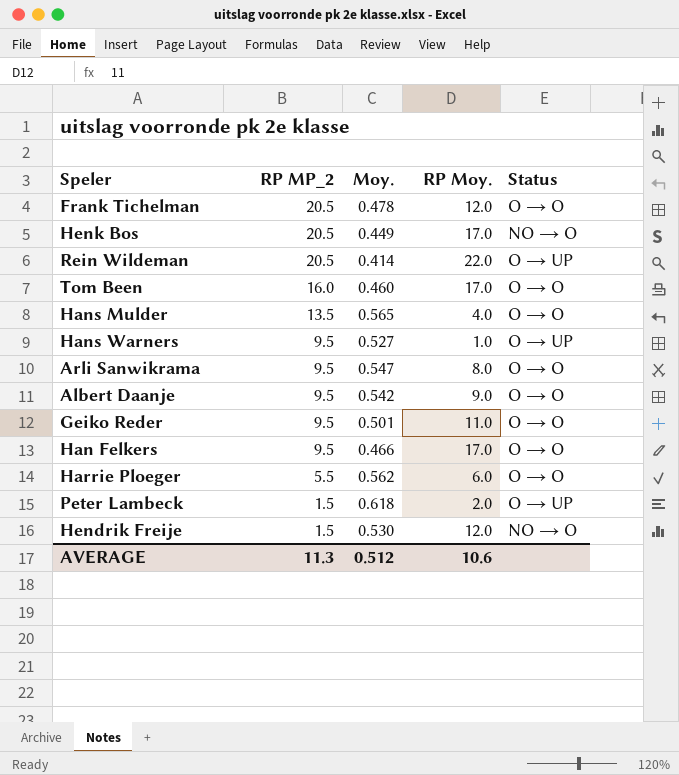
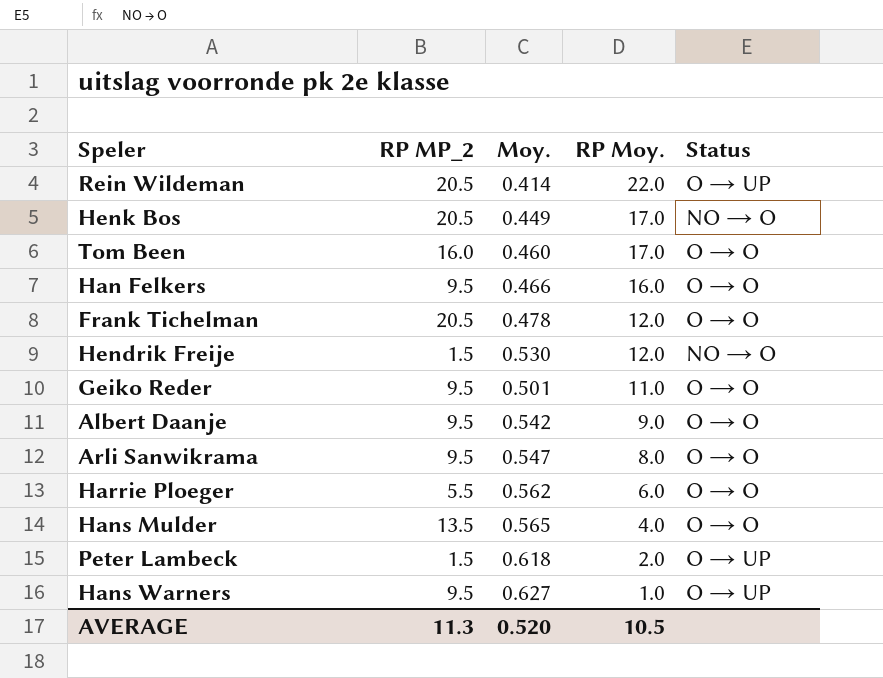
row order: RP MP_2 descending -> RP Moy. descending
Han Felkers | RP Moy.: 17.0 -> 16.0
Hans Warners | Moy.: 0.527 -> 0.627
AVERAGE | Moy.: 0.512 -> 0.520
AVERAGE | RP Moy.: 10.6 -> 10.5

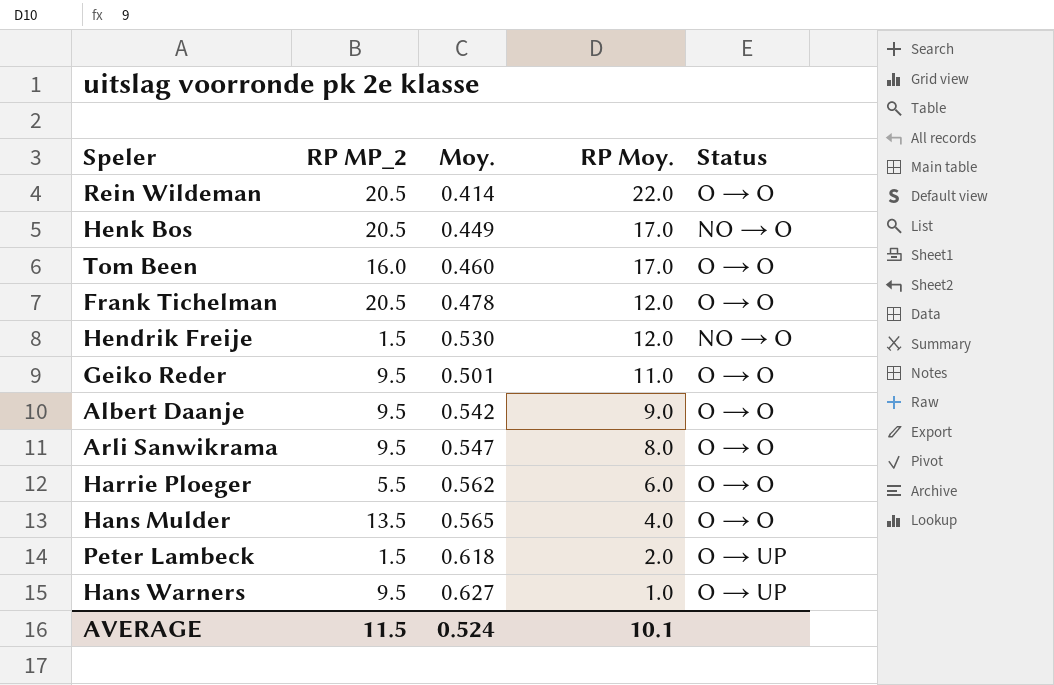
row Han Felkers: 9.5 | 0.466 | 16.0 | O → O -> none
Rein Wildeman | Status: O → UP -> O → O
AVERAGE | RP MP_2: 11.3 -> 11.5
AVERAGE | Moy.: 0.520 -> 0.524
AVERAGE | RP Moy.: 10.5 -> 10.1

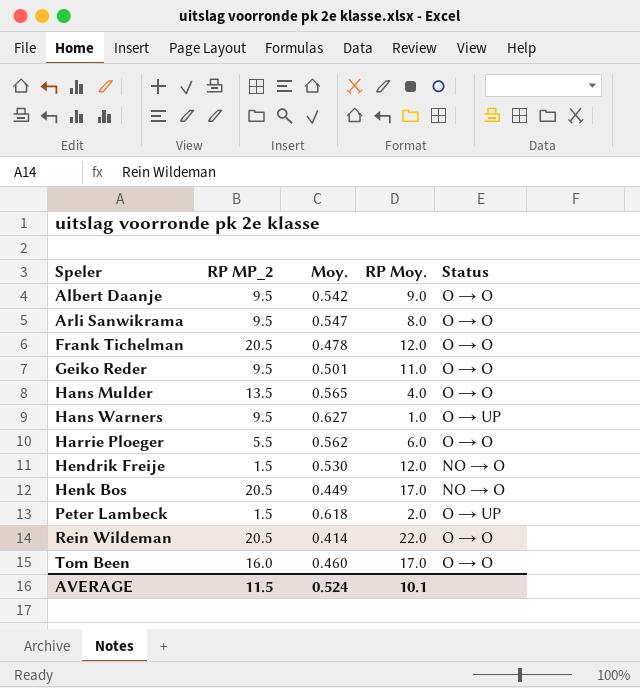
row order: RP Moy. descending -> Speler ascending

